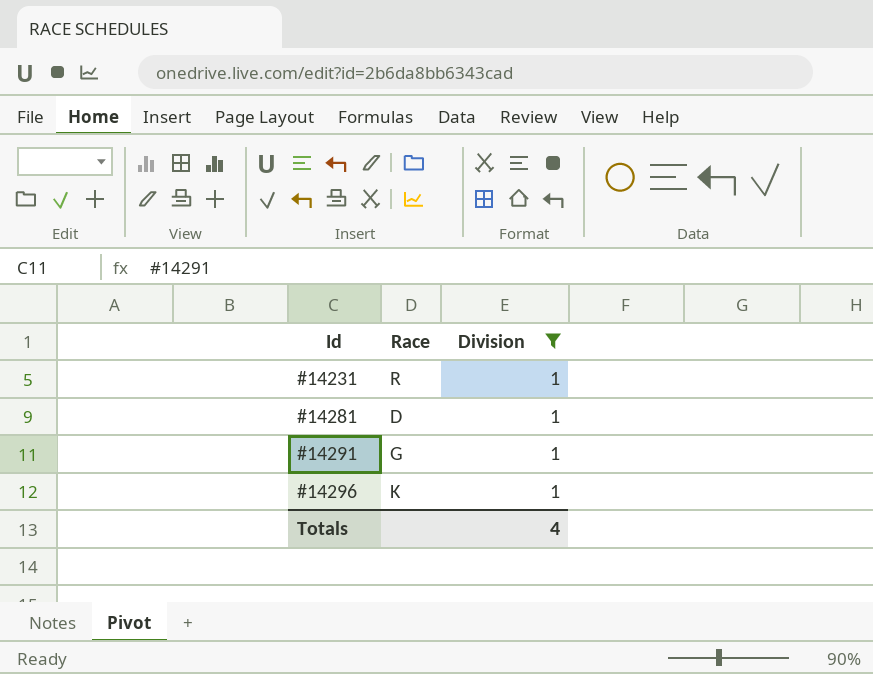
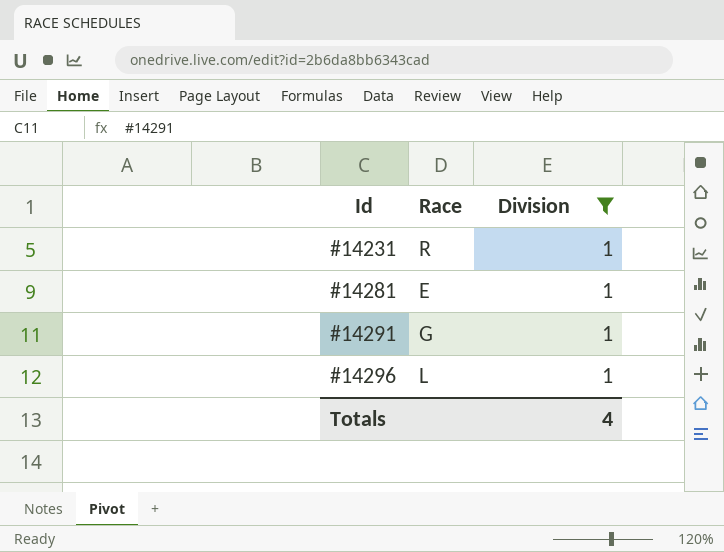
#14281 | Race: D -> E
#14296 | Race: K -> L

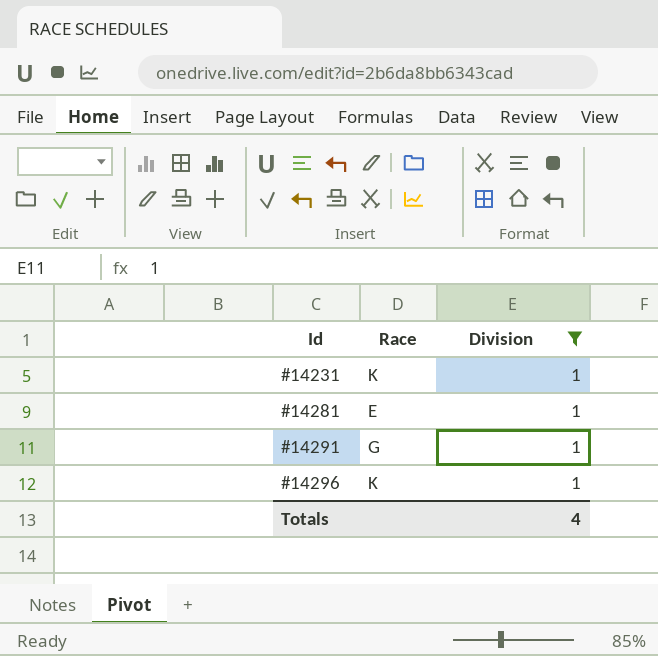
#14231 | Race: R -> K
#14296 | Race: L -> K

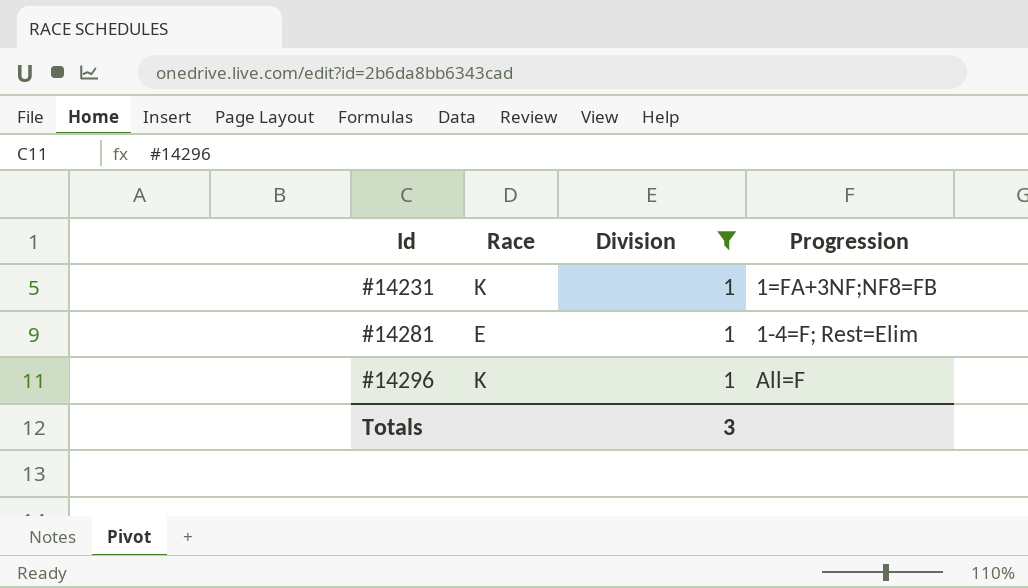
column Progression | position: none -> 4
row #14291: G | 1 -> none
Totals | Division: 4 -> 3

